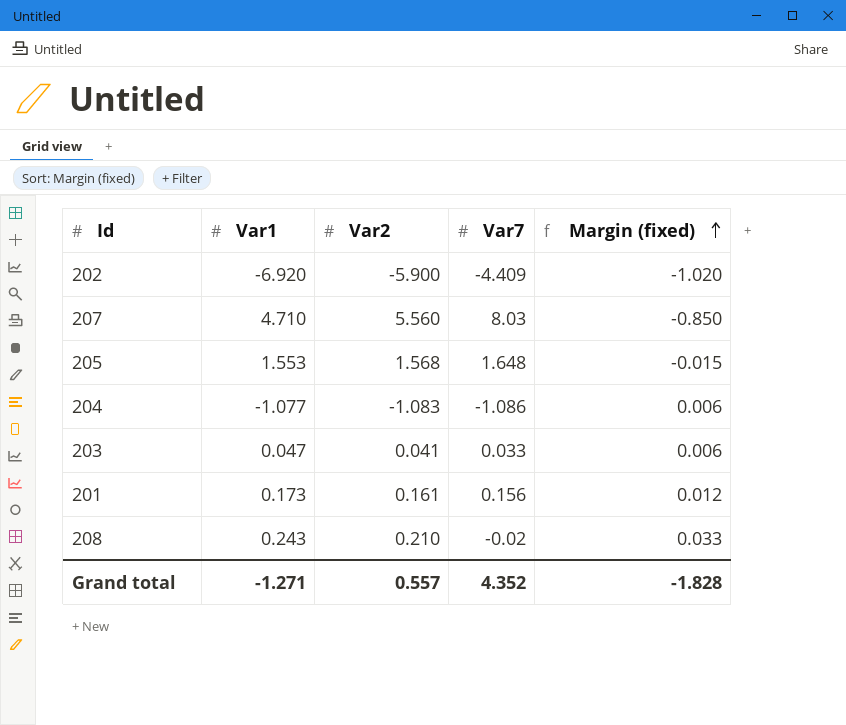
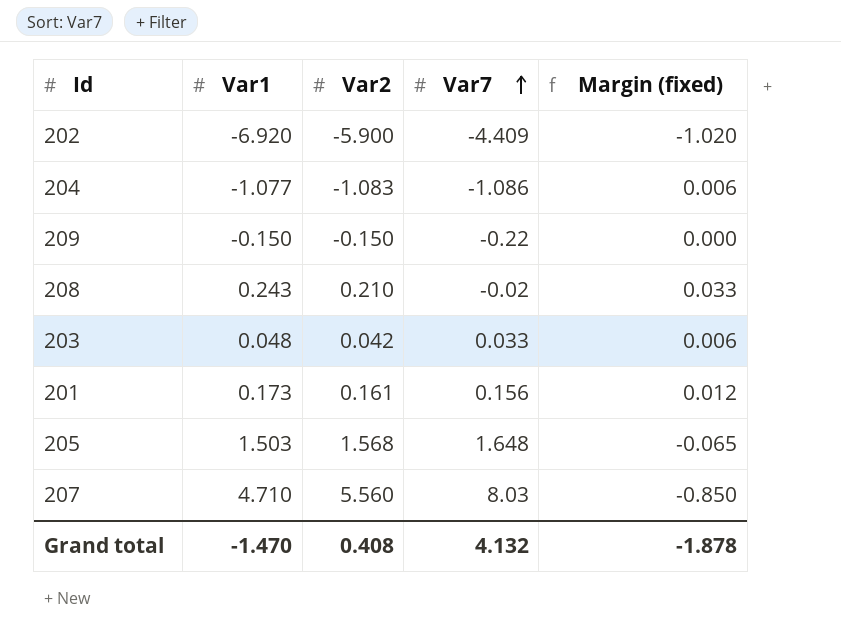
row order: Margin (fixed) ascending -> Var7 ascending
row 209: none -> -0.150 | -0.150 | -0.22 | 0.000
203 | Var1: 0.047 -> 0.048
203 | Var2: 0.041 -> 0.042
205 | Var1: 1.553 -> 1.503
205 | Margin (fixed): -0.015 -> -0.065
Grand total | Var1: -1.271 -> -1.470
Grand total | Var2: 0.557 -> 0.408
Grand total | Var7: 4.352 -> 4.132
Grand total | Margin (fixed): -1.828 -> -1.878

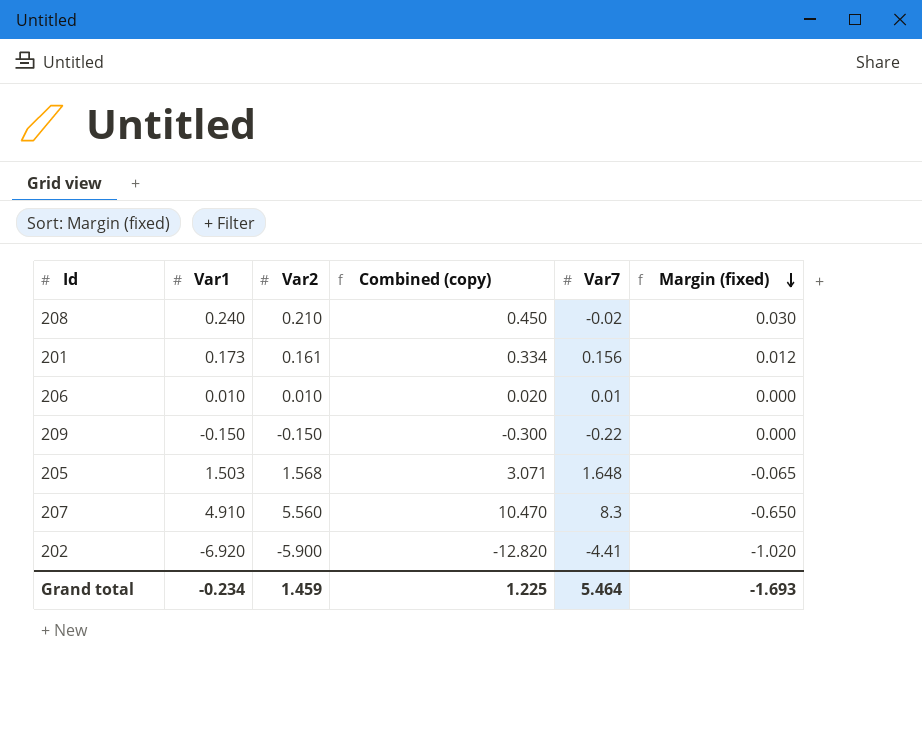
row order: Var7 ascending -> Margin (fixed) descending
column Combined (copy) | formula: none -> [Var1] + [Var2]
row 204: -1.077 | -1.083 | -1.086 | 0.006 -> none
row 203: 0.048 | 0.042 | 0.033 | 0.006 -> none
208 | Var1: 0.243 -> 0.240
208 | Margin (fixed): 0.033 -> 0.030
row 206: none -> 0.010 | 0.010 | 0.020 | 0.01 | 0.000
207 | Var1: 4.710 -> 4.910
207 | Var7: 8.03 -> 8.3
207 | Margin (fixed): -0.850 -> -0.650
202 | Var7: -4.409 -> -4.41
Grand total | Var1: -1.470 -> -0.234
Grand total | Var2: 0.408 -> 1.459
Grand total | Var7: 4.132 -> 5.464
Grand total | Margin (fixed): -1.878 -> -1.693

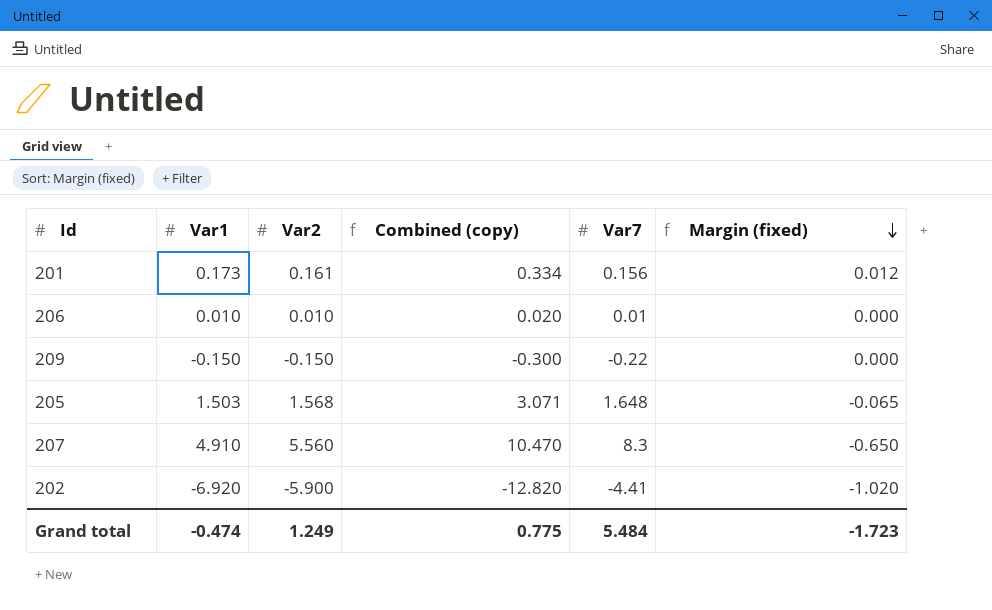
row 208: 0.240 | 0.210 | 0.450 | -0.02 | 0.030 -> none
Grand total | Var1: -0.234 -> -0.474
Grand total | Var2: 1.459 -> 1.249
Grand total | Combined (copy): 1.225 -> 0.775
Grand total | Var7: 5.464 -> 5.484
Grand total | Margin (fixed): -1.693 -> -1.723

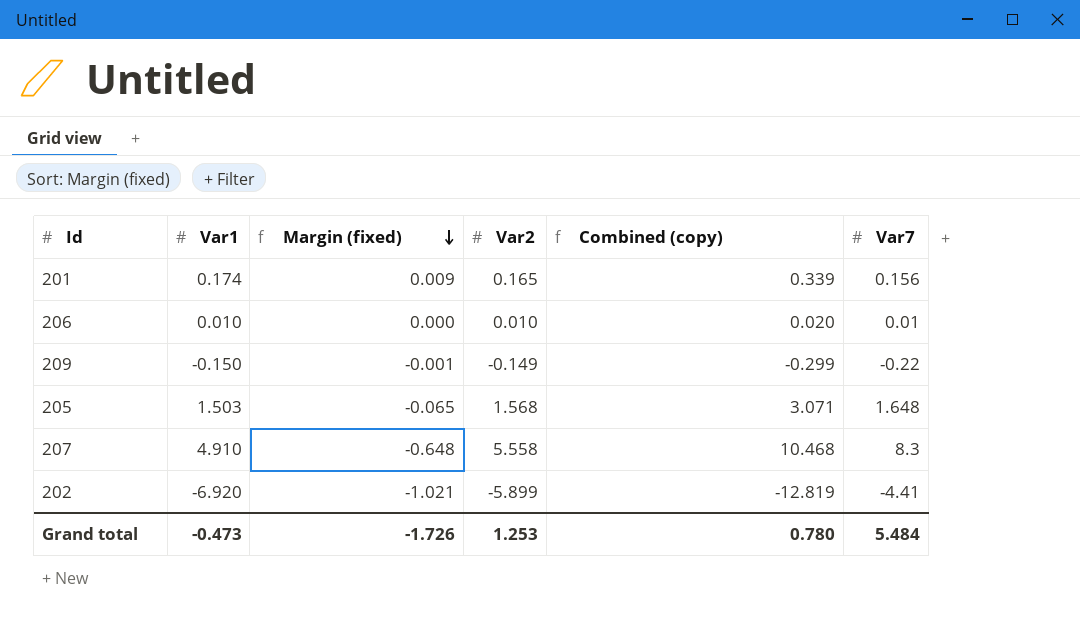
column Margin (fixed) | position: 6 -> 3
201 | Var1: 0.173 -> 0.174
201 | Margin (fixed): 0.012 -> 0.009
201 | Var2: 0.161 -> 0.165
201 | Combined (copy): 0.334 -> 0.339
209 | Margin (fixed): 0.000 -> -0.001
209 | Var2: -0.150 -> -0.149
209 | Combined (copy): -0.300 -> -0.299
207 | Margin (fixed): -0.650 -> -0.648
207 | Var2: 5.560 -> 5.558
207 | Combined (copy): 10.470 -> 10.468
202 | Margin (fixed): -1.020 -> -1.021
202 | Var2: -5.900 -> -5.899
202 | Combined (copy): -12.820 -> -12.819
Grand total | Var1: -0.474 -> -0.473
Grand total | Margin (fixed): -1.723 -> -1.726
Grand total | Var2: 1.249 -> 1.253
Grand total | Combined (copy): 0.775 -> 0.780

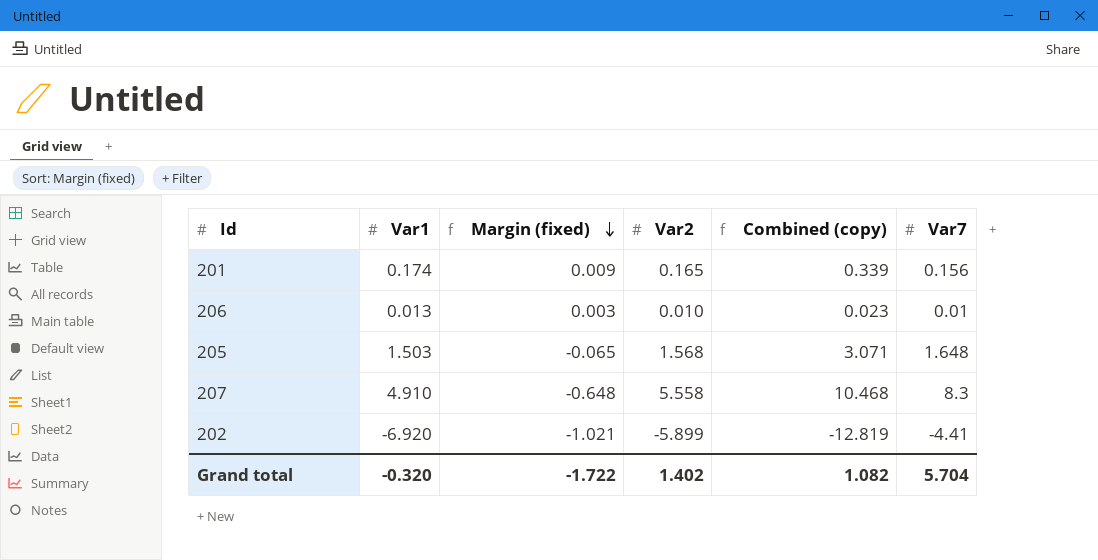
row 209: -0.150 | -0.001 | -0.149 | -0.299 | -0.22 -> none
206 | Var1: 0.010 -> 0.013
206 | Margin (fixed): 0.000 -> 0.003
206 | Combined (copy): 0.020 -> 0.023
Grand total | Var1: -0.473 -> -0.320
Grand total | Margin (fixed): -1.726 -> -1.722
Grand total | Var2: 1.253 -> 1.402
Grand total | Combined (copy): 0.780 -> 1.082
Grand total | Var7: 5.484 -> 5.704

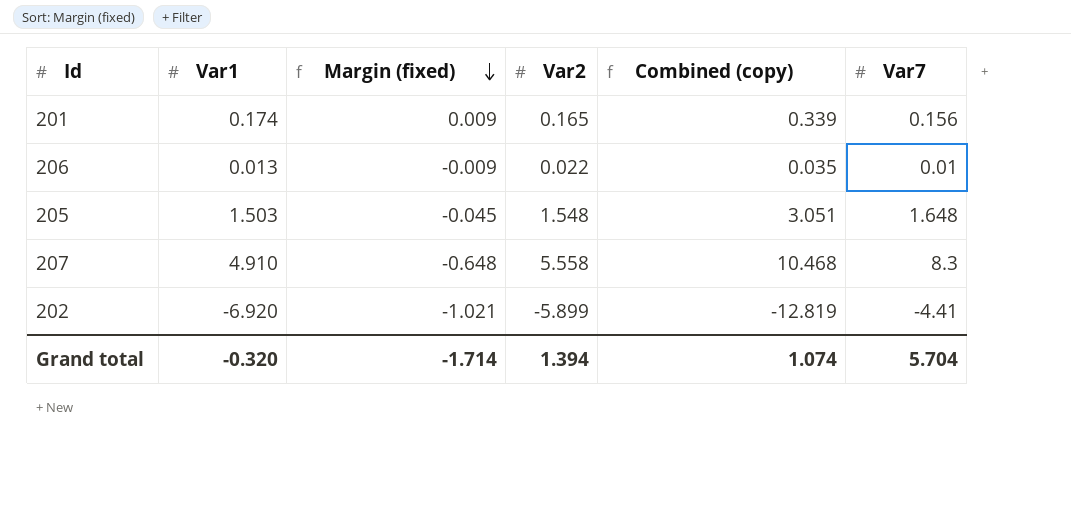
206 | Margin (fixed): 0.003 -> -0.009
206 | Var2: 0.010 -> 0.022
206 | Combined (copy): 0.023 -> 0.035
205 | Margin (fixed): -0.065 -> -0.045
205 | Var2: 1.568 -> 1.548
205 | Combined (copy): 3.071 -> 3.051
Grand total | Margin (fixed): -1.722 -> -1.714
Grand total | Var2: 1.402 -> 1.394
Grand total | Combined (copy): 1.082 -> 1.074

